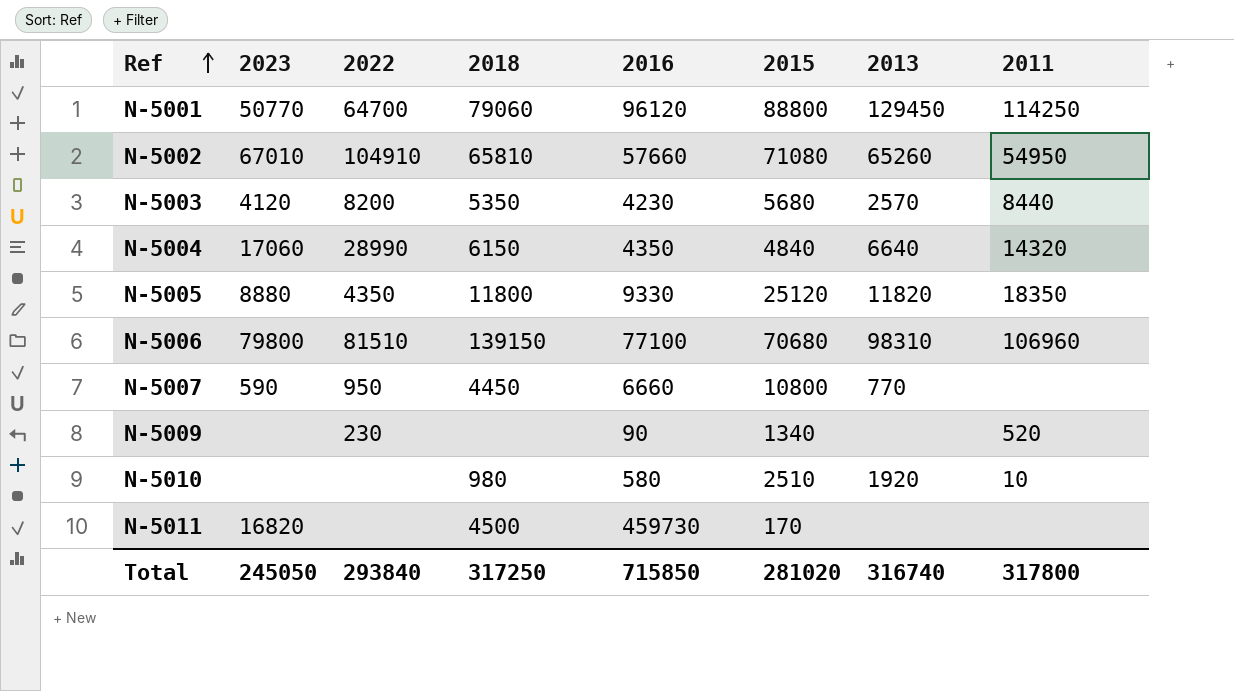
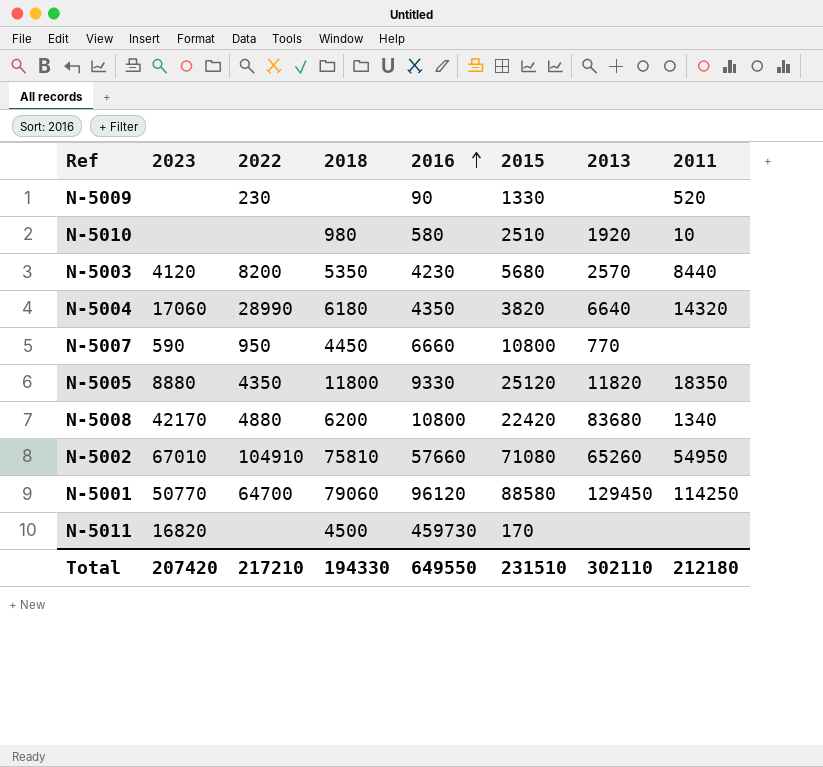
row order: Ref ascending -> 2016 ascending
row N-5006: 79800 | 81510 | 139150 | 77100 | 70680 | 98310 | 106960 -> none
N-5009 | 2015: 1340 -> 1330
N-5004 | 2018: 6150 -> 6180
N-5004 | 2015: 4840 -> 3820
row N-5008: none -> 42170 | 4880 | 6200 | 10800 | 22420 | 83680 | 1340
N-5002 | 2018: 65810 -> 75810
N-5001 | 2015: 88800 -> 88580
Total | 2023: 245050 -> 207420
Total | 2022: 293840 -> 217210
Total | 2018: 317250 -> 194330
Total | 2016: 715850 -> 649550
Total | 2015: 281020 -> 231510
Total | 2013: 316740 -> 302110
Total | 2011: 317800 -> 212180

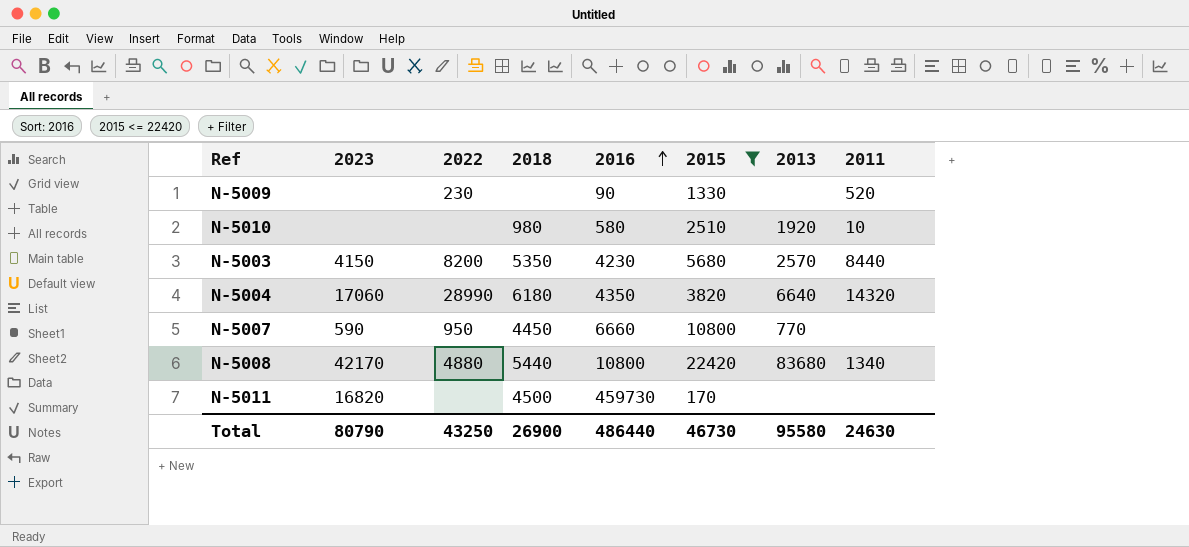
filter: none -> 2015 <= 22420
N-5003 | 2023: 4120 -> 4150
N-5008 | 2018: 6200 -> 5440
Total | 2023: 207420 -> 80790
Total | 2022: 217210 -> 43250
Total | 2018: 194330 -> 26900
Total | 2016: 649550 -> 486440
Total | 2015: 231510 -> 46730
Total | 2013: 302110 -> 95580
Total | 2011: 212180 -> 24630

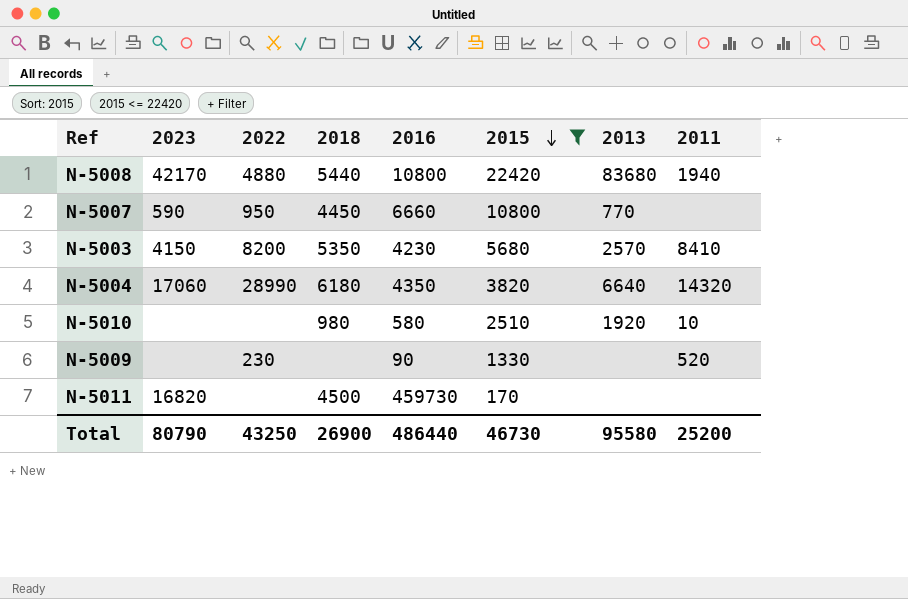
row order: 2016 ascending -> 2015 descending
N-5008 | 2011: 1340 -> 1940
N-5003 | 2011: 8440 -> 8410
Total | 2011: 24630 -> 25200

